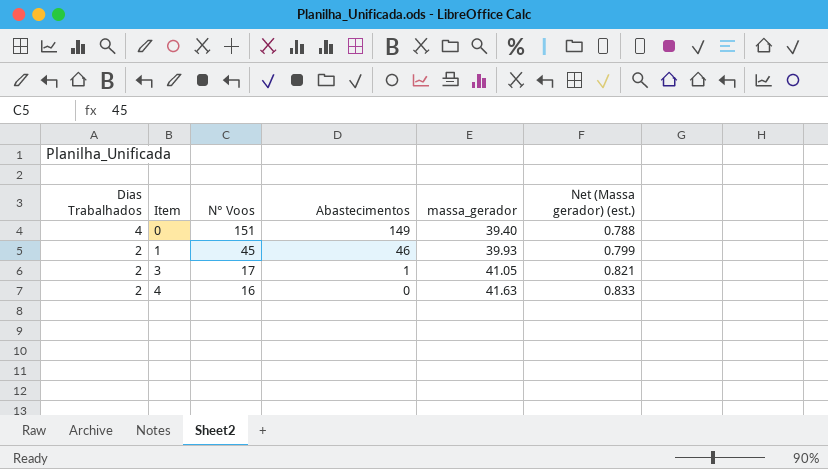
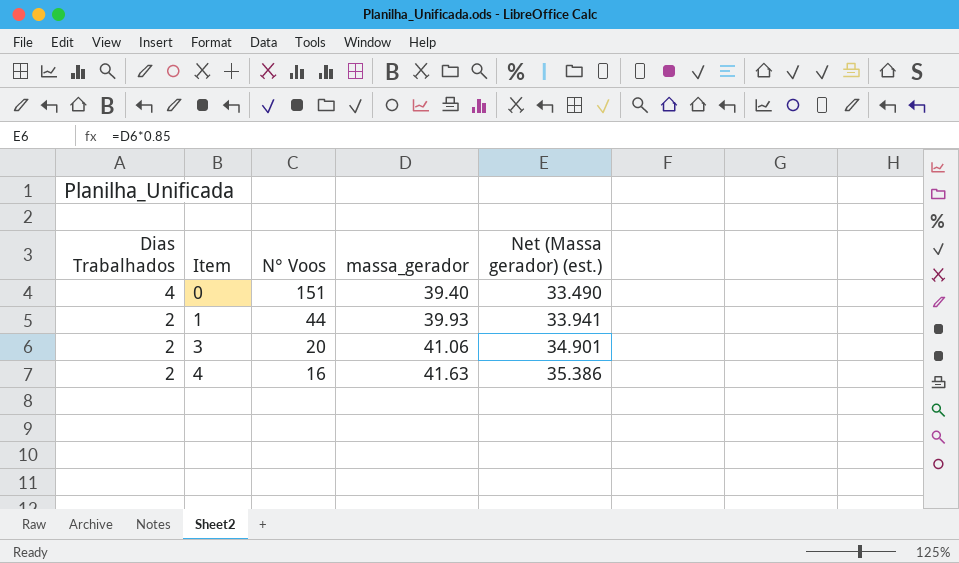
column Abastecimentos | position: 4 -> none
column Net (Massa gerador) (est.) | formula: [massa_gerador] * 0.02 -> [massa_gerador] * 0.85
1 | N° Voos: 45 -> 44
3 | N° Voos: 17 -> 20
3 | massa_gerador: 41.05 -> 41.06

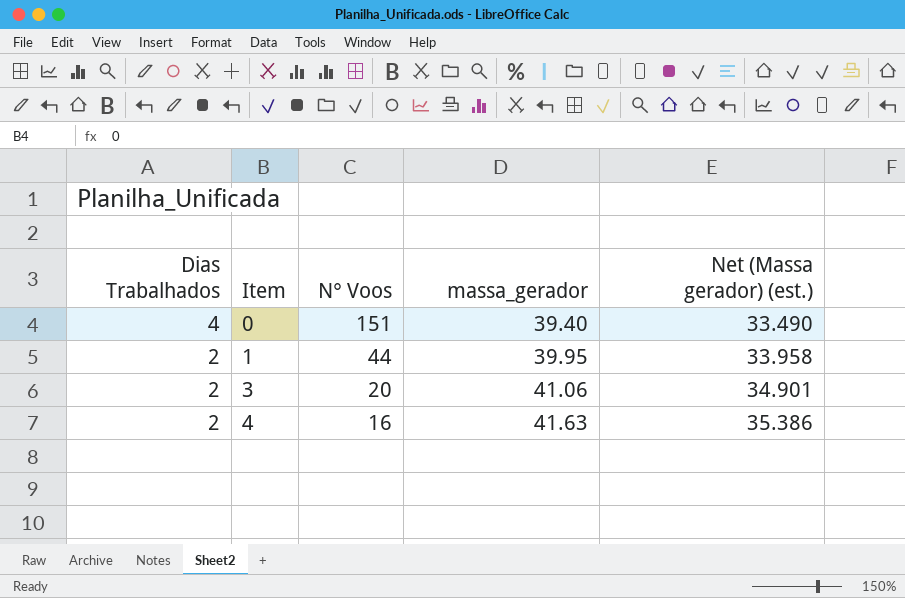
1 | massa_gerador: 39.93 -> 39.95
1 | Net (Massa gerador) (est.): 33.941 -> 33.958

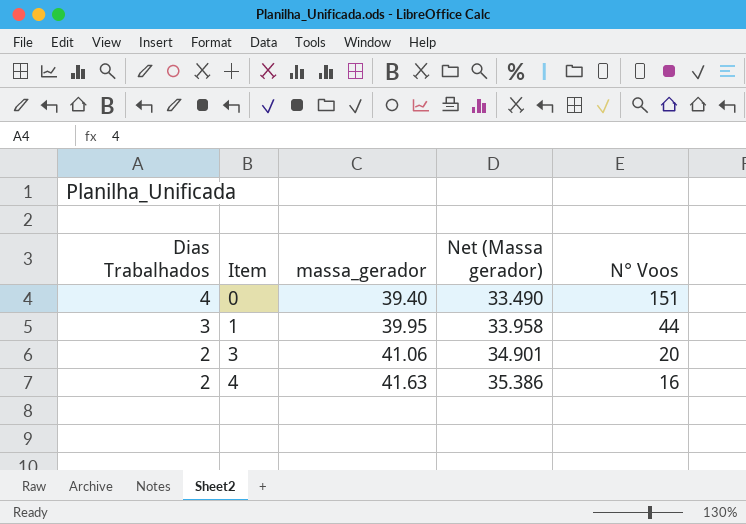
column name: Net (Massa gerador) (est.) -> Net (Massa gerador)
column N° Voos | position: 3 -> 5
1 | Dias Trabalhados: 2 -> 3

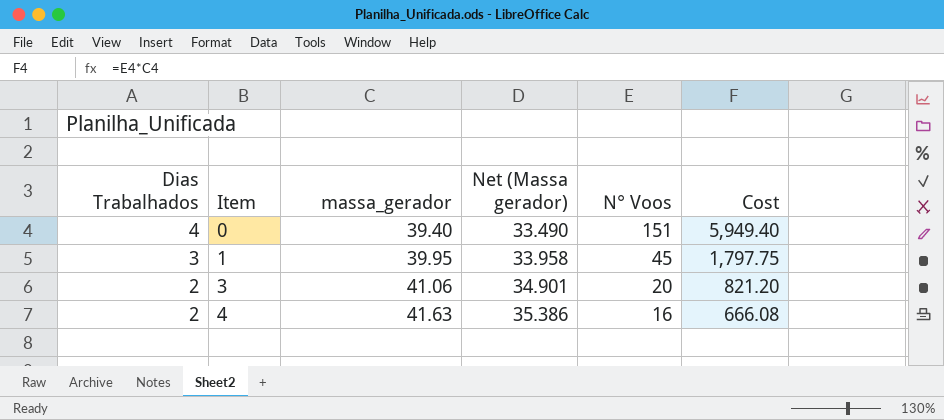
column Cost | formula: none -> [massa_gerador] * [N° Voos]
1 | N° Voos: 44 -> 45

